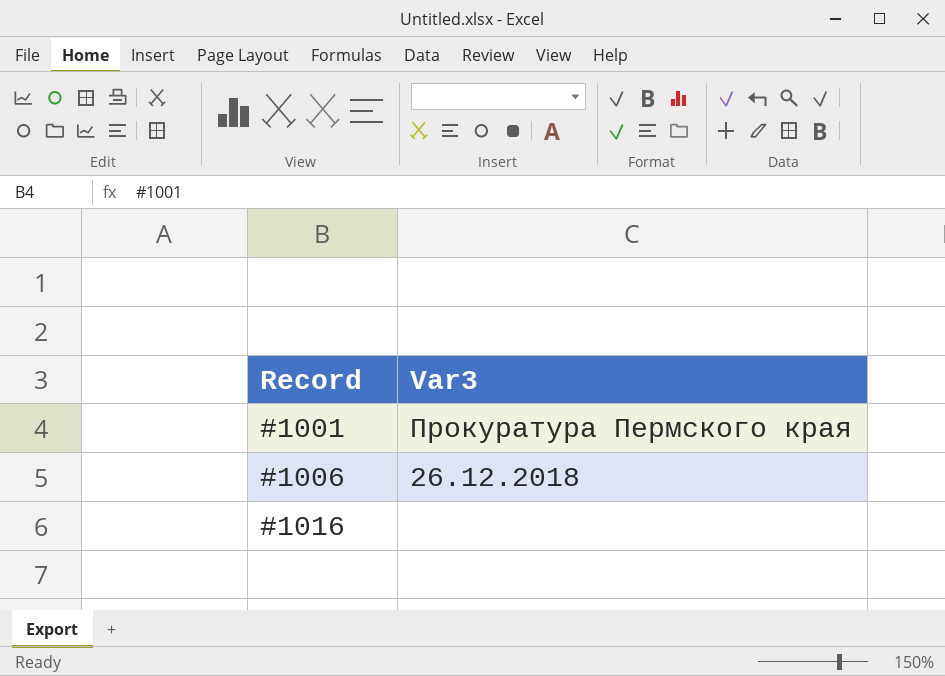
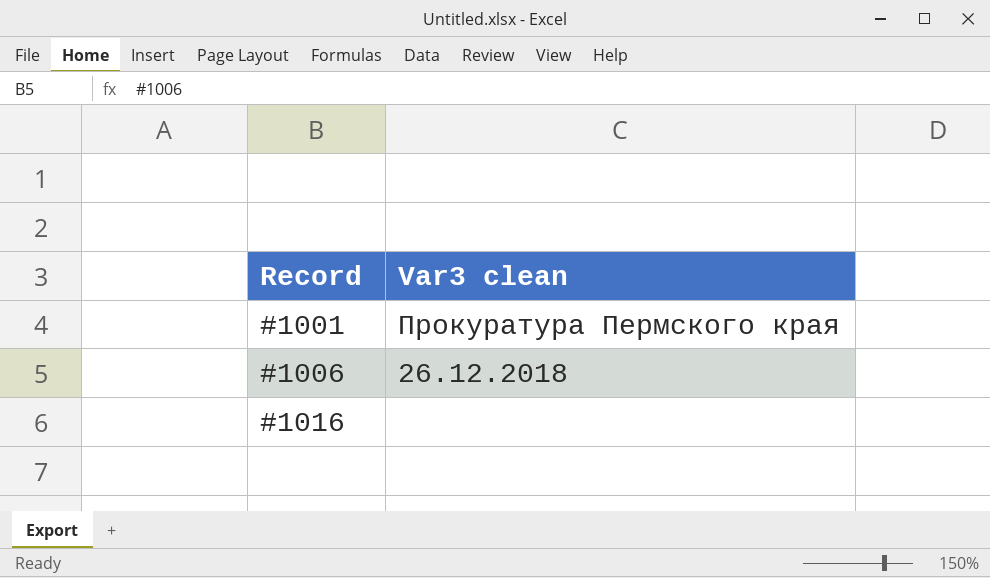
column name: Var3 -> Var3 clean

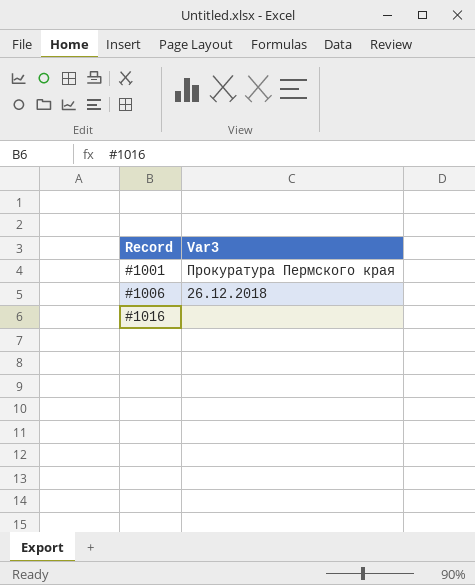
column name: Var3 clean -> Var3

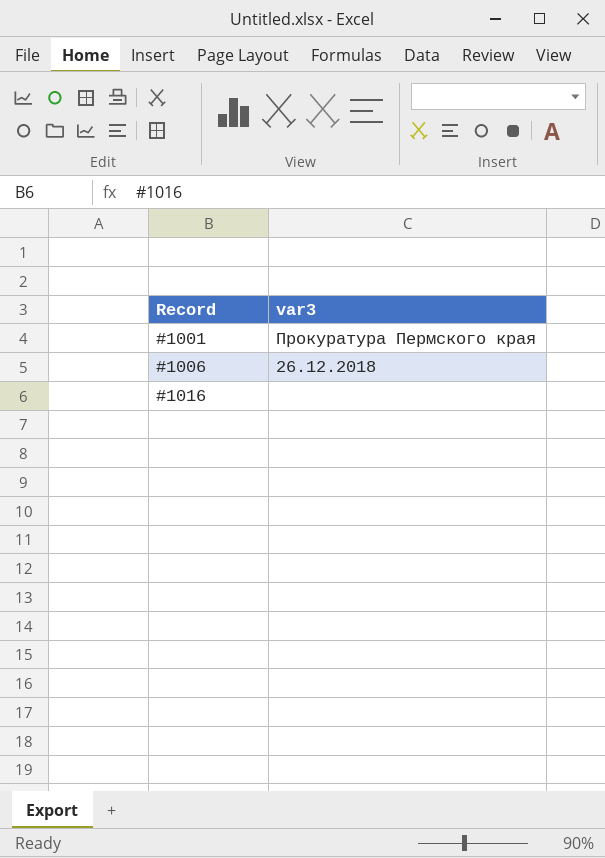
column name: Var3 -> var3

